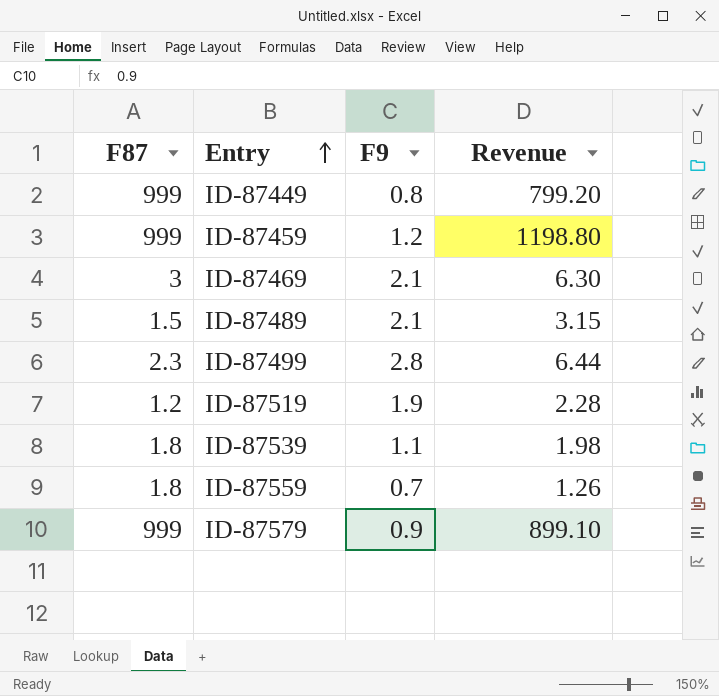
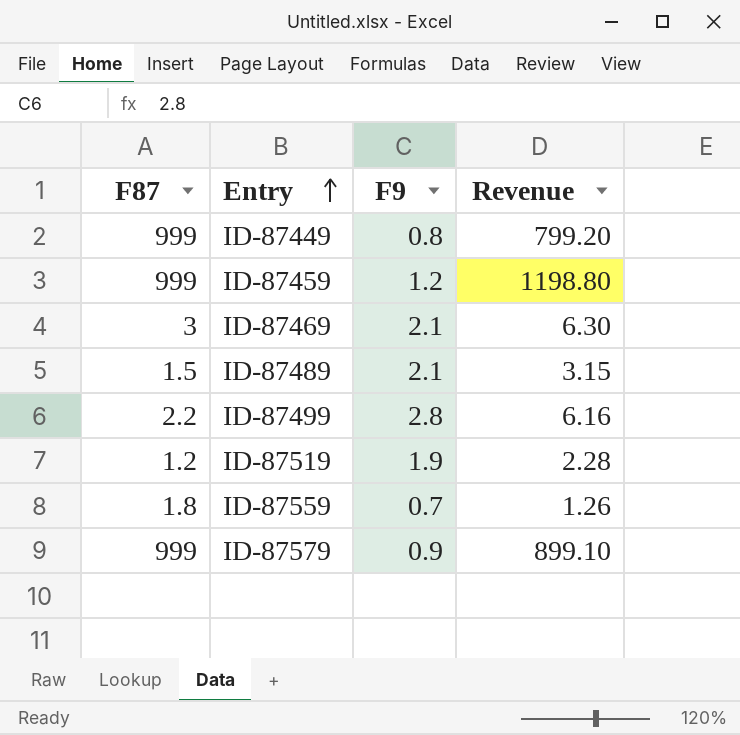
row ID-87539: 1.8 | 1.1 | 1.98 -> none
ID-87499 | F87: 2.3 -> 2.2
ID-87499 | Revenue: 6.44 -> 6.16

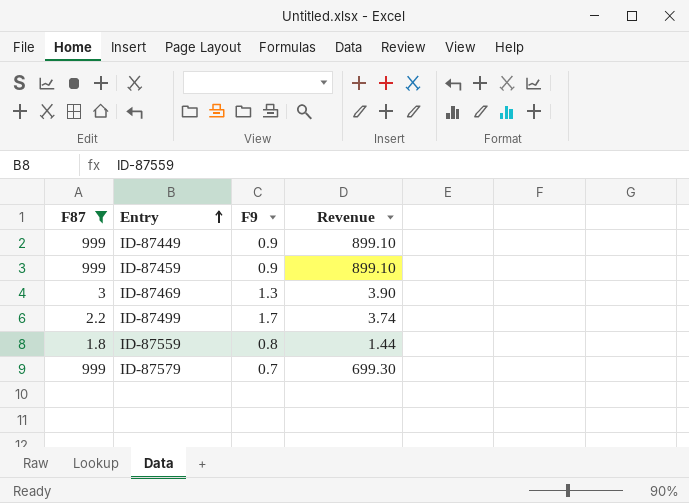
filter: none -> F87 >= 1.8
ID-87449 | F9: 0.8 -> 0.9
ID-87449 | Revenue: 799.20 -> 899.10
ID-87459 | F9: 1.2 -> 0.9
ID-87459 | Revenue: 1198.80 -> 899.10
ID-87469 | F9: 2.1 -> 1.3
ID-87469 | Revenue: 6.30 -> 3.90
ID-87499 | F9: 2.8 -> 1.7
ID-87499 | Revenue: 6.16 -> 3.74
ID-87559 | F9: 0.7 -> 0.8
ID-87559 | Revenue: 1.26 -> 1.44
ID-87579 | F9: 0.9 -> 0.7
ID-87579 | Revenue: 899.10 -> 699.30

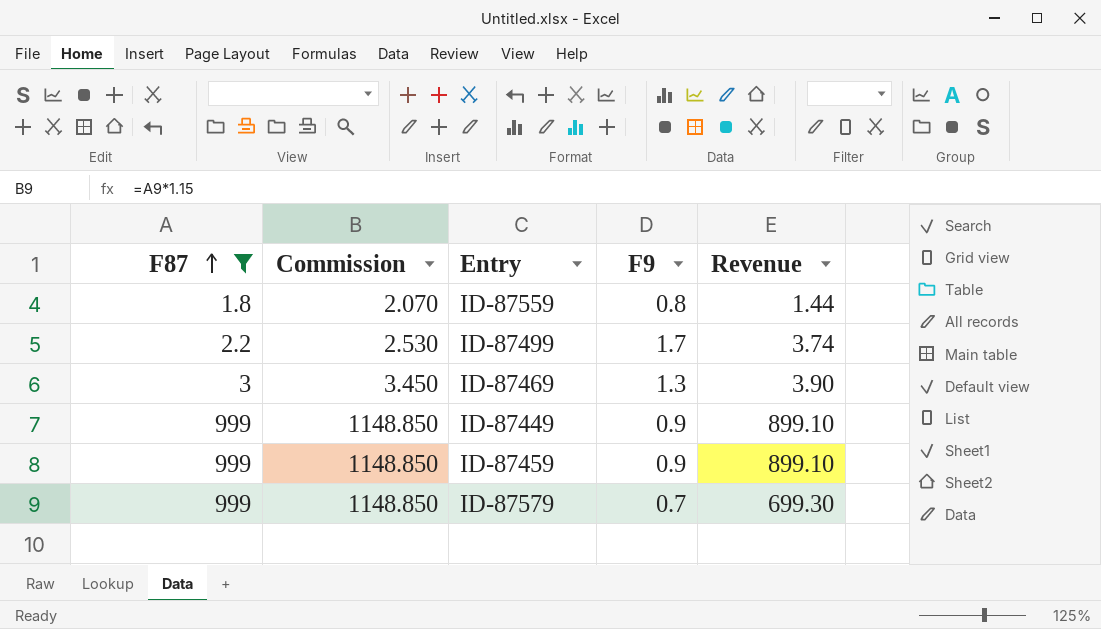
row order: Entry ascending -> F87 ascending
column Commission | formula: none -> [F87] * 1.15

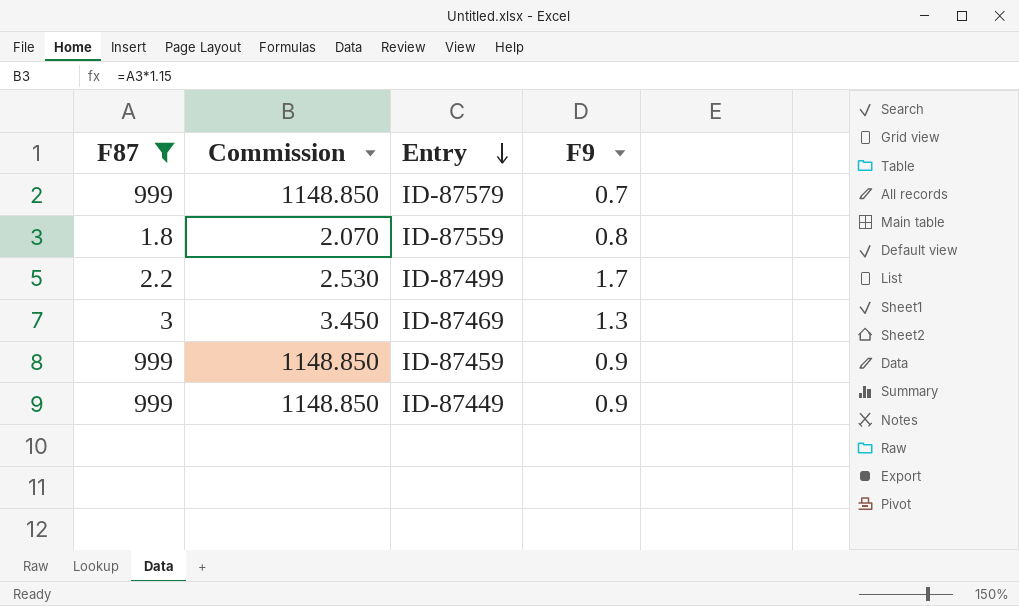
row order: F87 ascending -> Entry descending
column Revenue | formula: [F87] * [F9] -> none

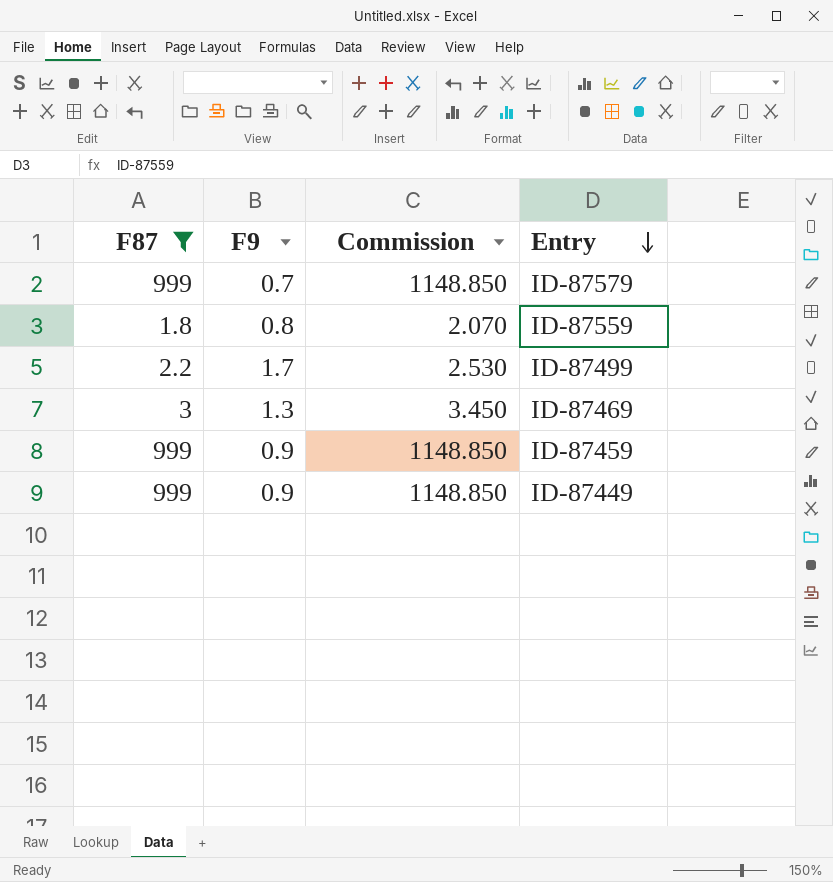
column F9 | position: 4 -> 2

